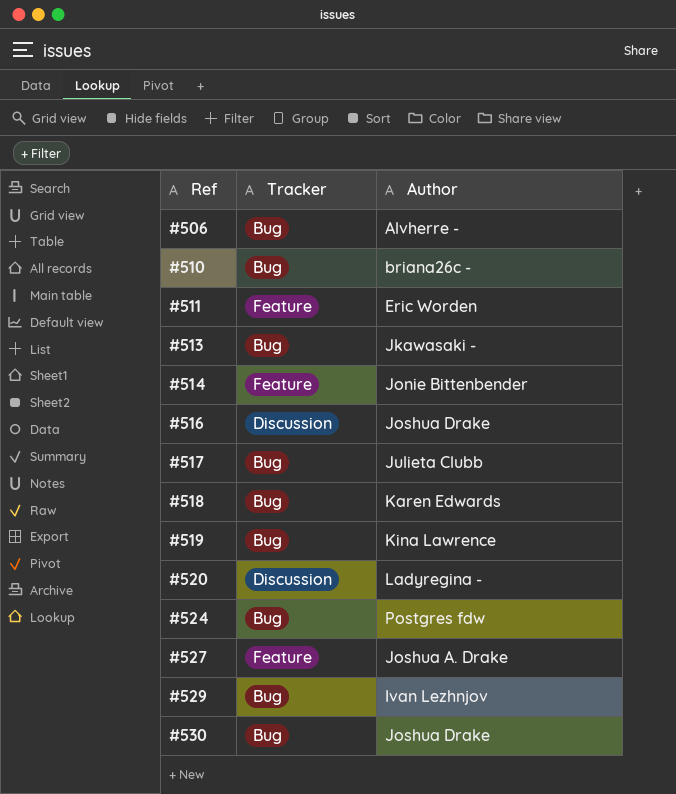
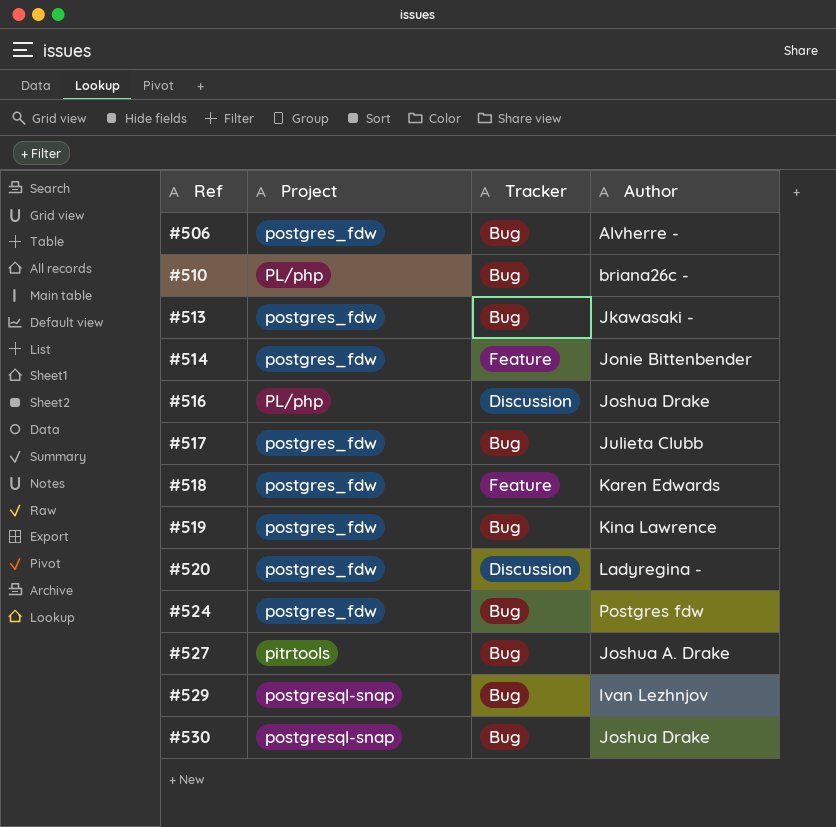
column Project | position: none -> 2
row #511: Feature | Eric Worden -> none
#518 | Tracker: Bug -> Feature
#527 | Tracker: Feature -> Bug

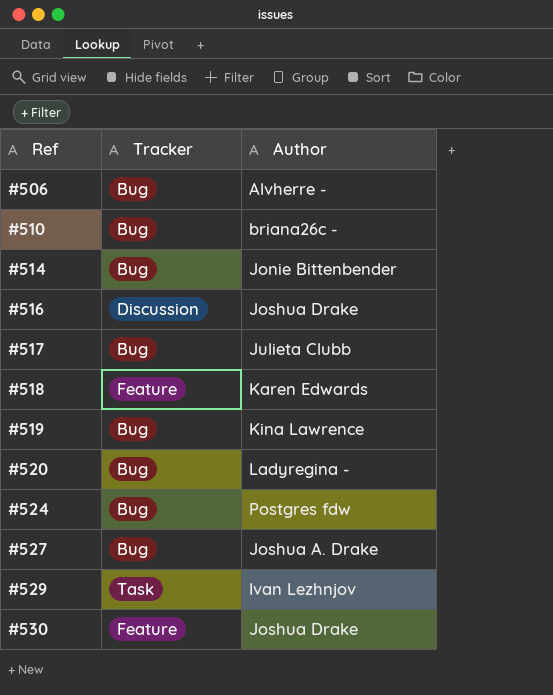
column Project | position: 2 -> none
row #513: postgres_fdw | Bug | Jkawasaki - -> none
#514 | Tracker: Feature -> Bug
#520 | Tracker: Discussion -> Bug
#529 | Tracker: Bug -> Task
#530 | Tracker: Bug -> Feature

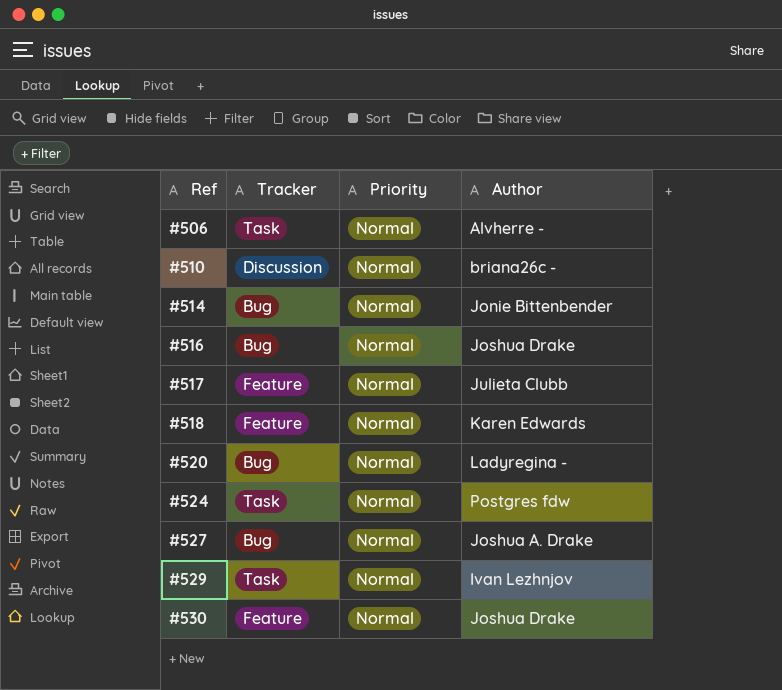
column Priority | position: none -> 3
row #519: Bug | Kina Lawrence -> none
#506 | Tracker: Bug -> Task
#510 | Tracker: Bug -> Discussion
#516 | Tracker: Discussion -> Bug
#517 | Tracker: Bug -> Feature
#524 | Tracker: Bug -> Task

